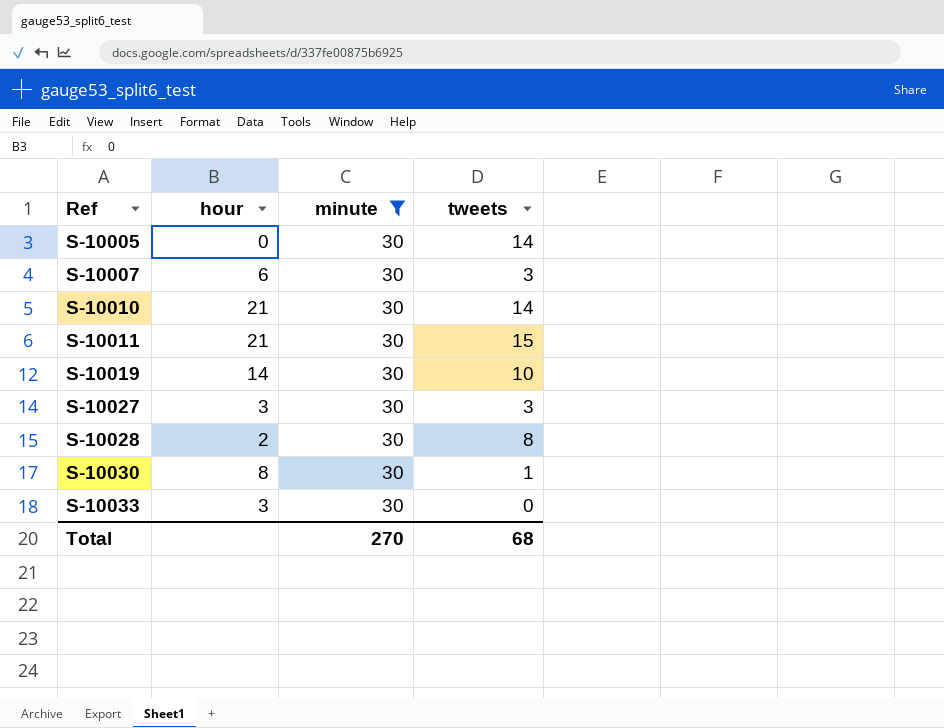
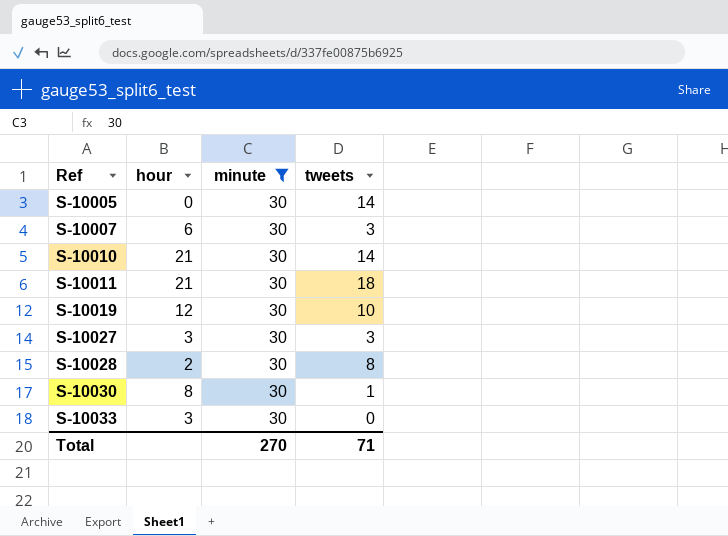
S-10011 | tweets: 15 -> 18
S-10019 | hour: 14 -> 12
Total | tweets: 68 -> 71

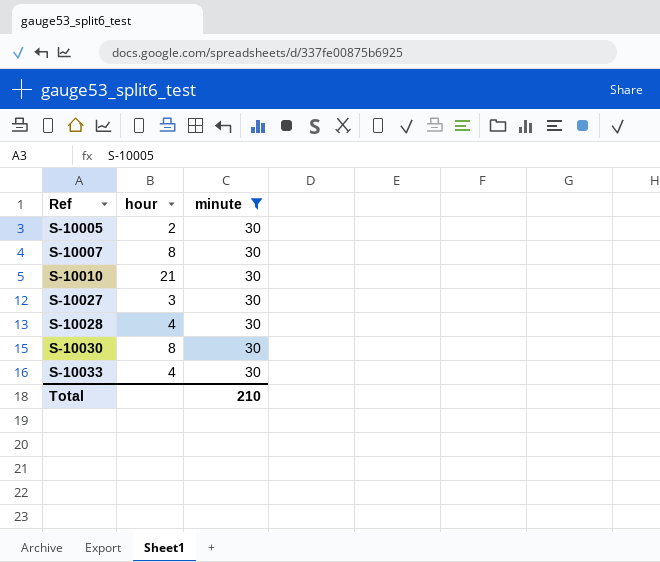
column tweets | position: 4 -> none
row S-10011: 21 | 30 | 18 -> none
row S-10019: 12 | 30 | 10 -> none
S-10005 | hour: 0 -> 2
S-10007 | hour: 6 -> 8
S-10028 | hour: 2 -> 4
S-10033 | hour: 3 -> 4
Total | minute: 270 -> 210

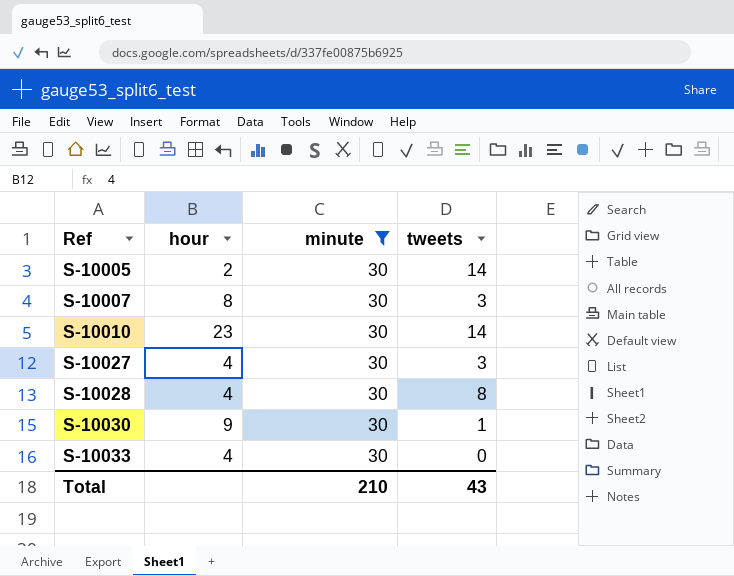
column tweets | position: none -> 4
S-10010 | hour: 21 -> 23
S-10027 | hour: 3 -> 4
S-10030 | hour: 8 -> 9

